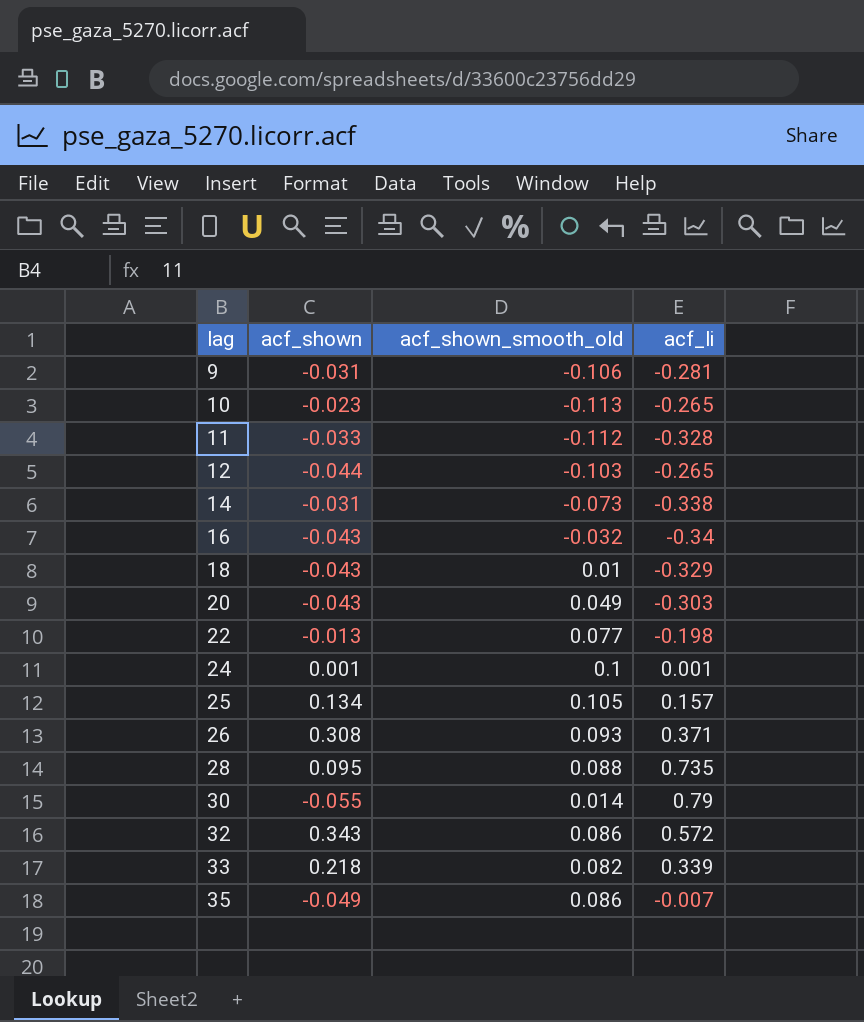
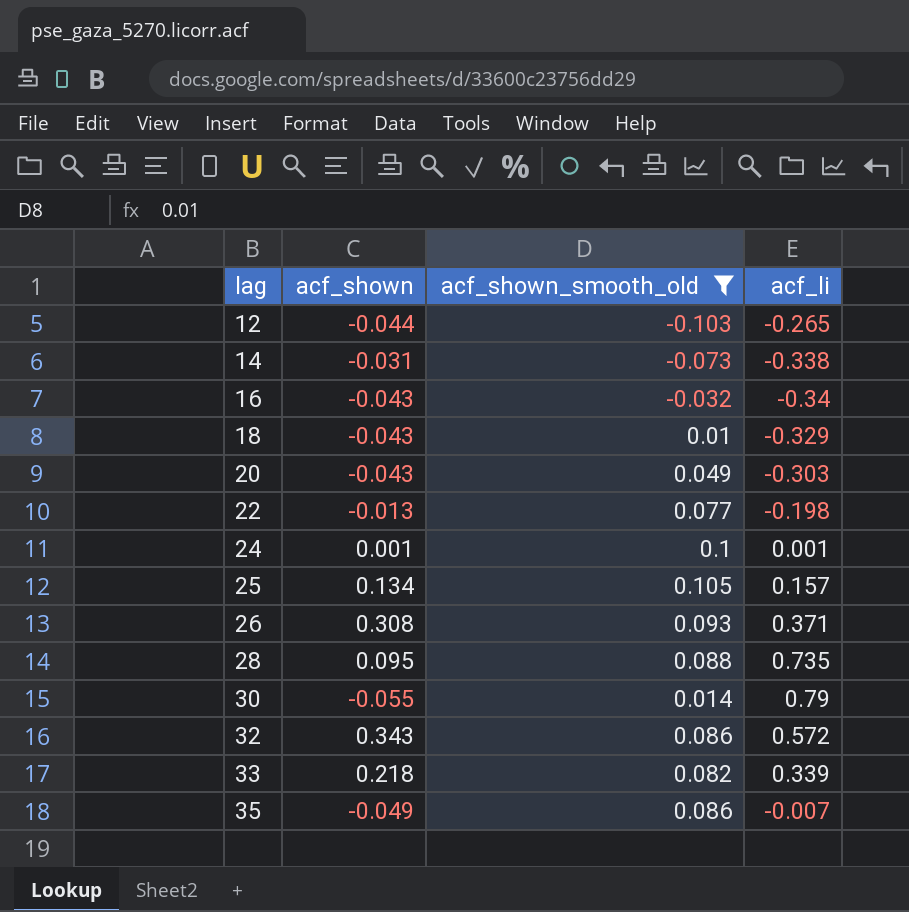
filter: none -> acf_shown_smooth_old >= -0.103

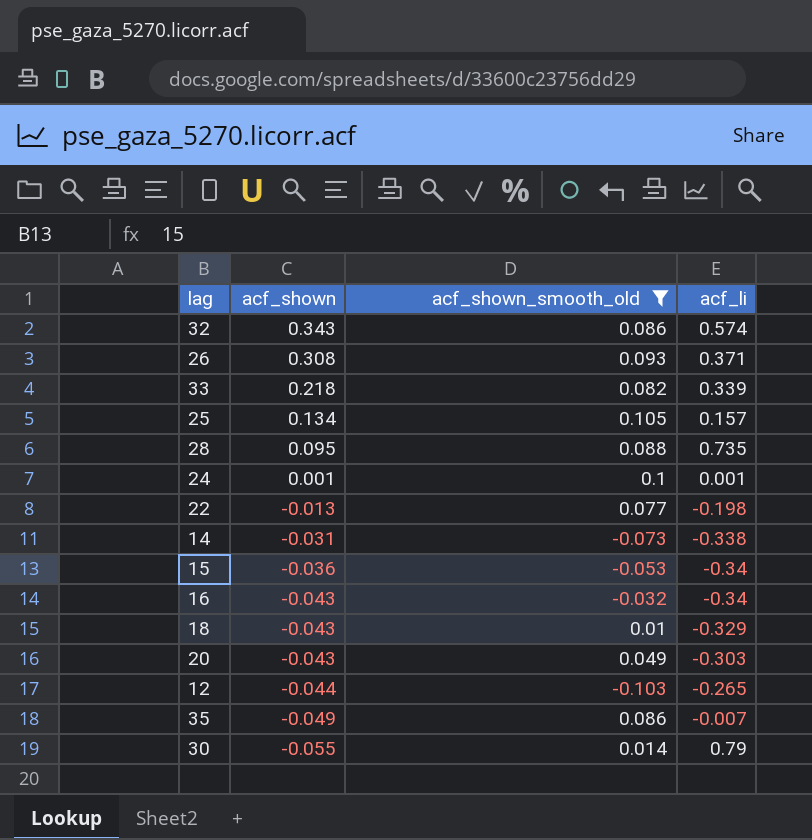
row order: lag ascending -> acf_shown descending
32 | acf_li: 0.572 -> 0.574
row 15: none -> -0.036 | -0.053 | -0.34

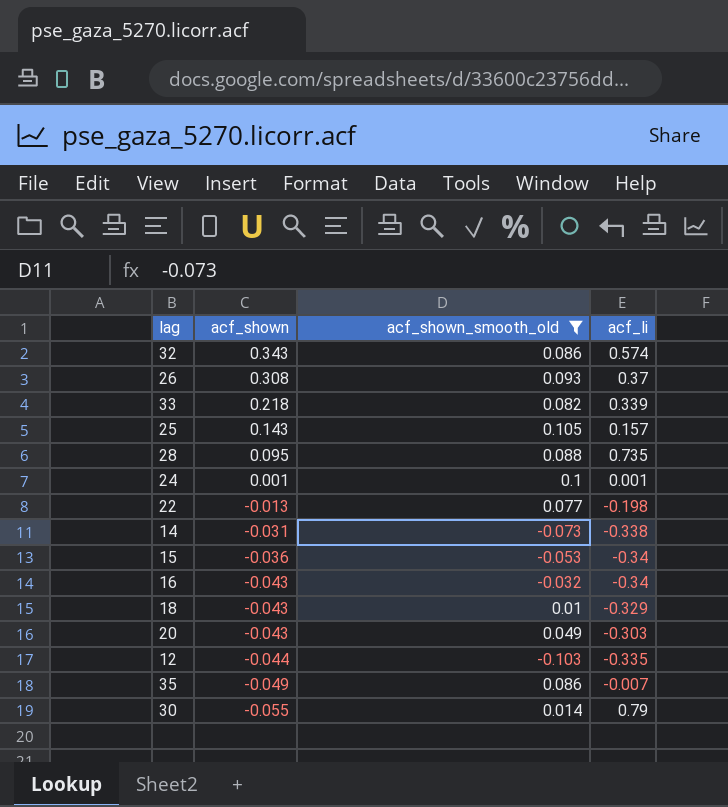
26 | acf_li: 0.371 -> 0.37
25 | acf_shown: 0.134 -> 0.143
12 | acf_li: -0.265 -> -0.335

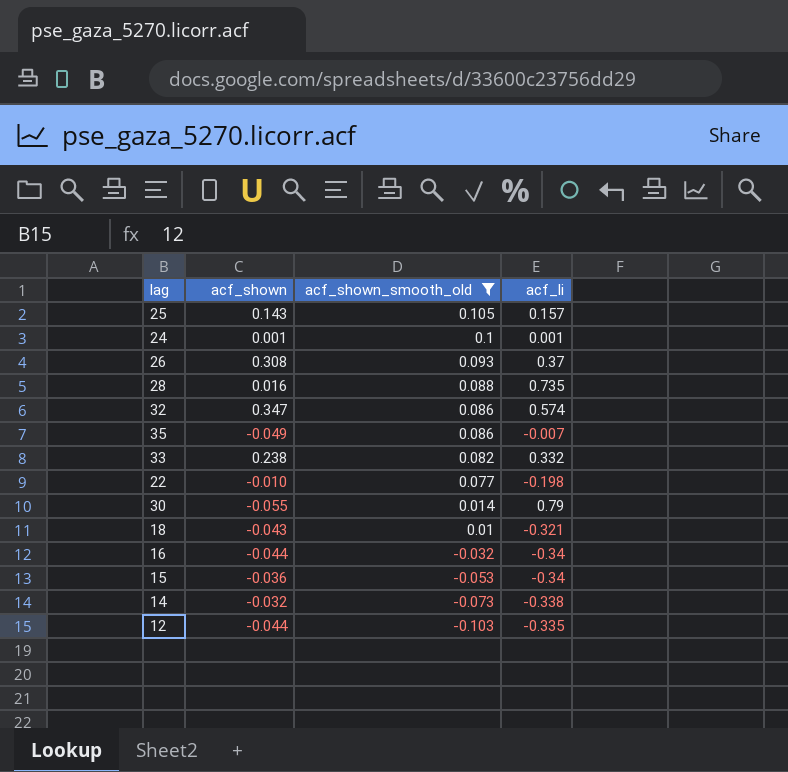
row order: acf_shown descending -> acf_shown_smooth_old descending
row 20: -0.043 | 0.049 | -0.303 -> none
28 | acf_shown: 0.095 -> 0.016
32 | acf_shown: 0.343 -> 0.347
33 | acf_shown: 0.218 -> 0.238
33 | acf_li: 0.339 -> 0.332
22 | acf_shown: -0.013 -> -0.010
18 | acf_li: -0.329 -> -0.321
16 | acf_shown: -0.043 -> -0.044
14 | acf_shown: -0.031 -> -0.032

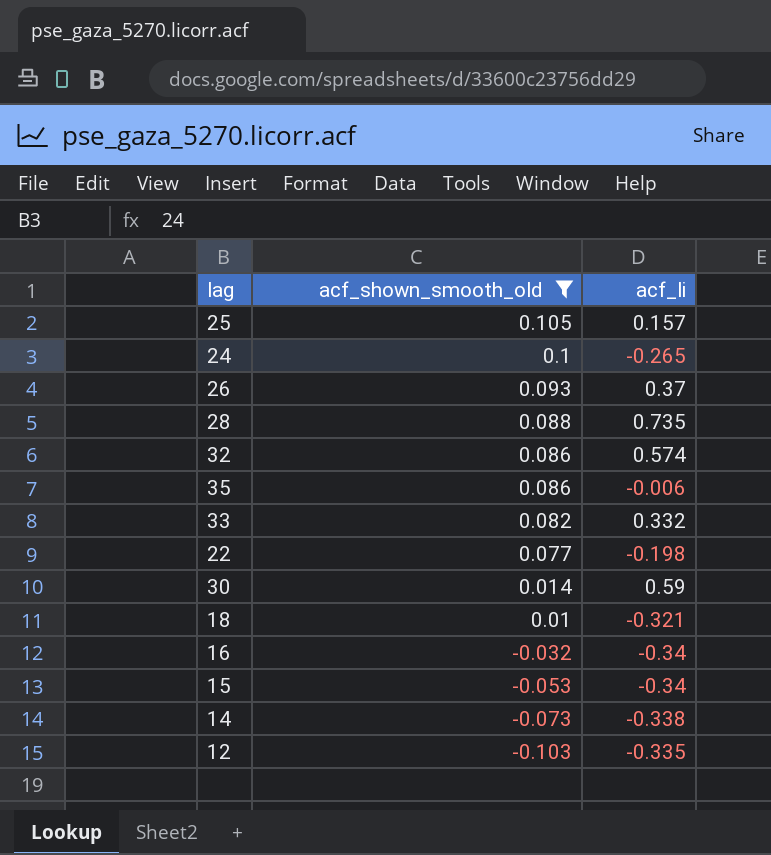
column acf_shown | position: 2 -> none
24 | acf_li: 0.001 -> -0.265
35 | acf_li: -0.007 -> -0.006
30 | acf_li: 0.79 -> 0.59

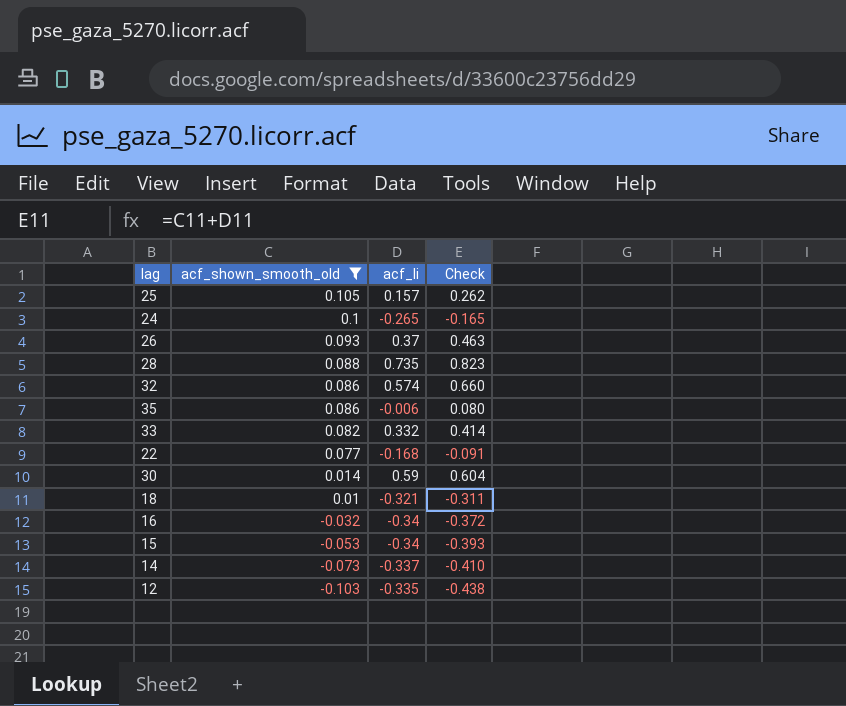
column Check | formula: none -> [acf_shown_smooth_old] + [acf_li]
22 | acf_li: -0.198 -> -0.168
14 | acf_li: -0.338 -> -0.337

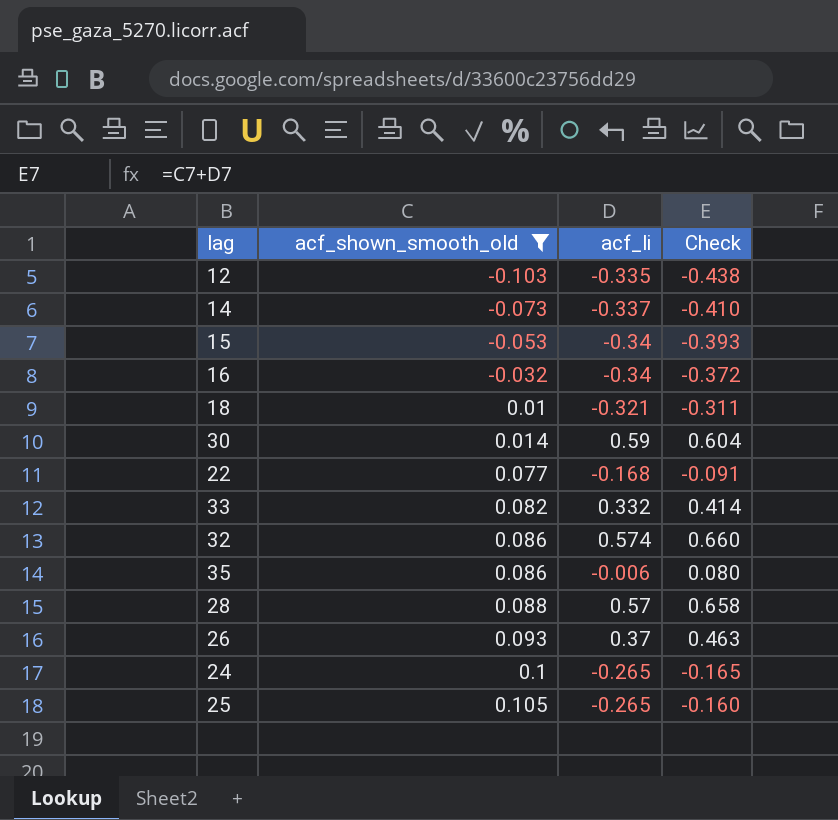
row order: acf_shown_smooth_old descending -> acf_shown_smooth_old ascending
28 | acf_li: 0.735 -> 0.57
28 | Check: 0.823 -> 0.658
25 | acf_li: 0.157 -> -0.265
25 | Check: 0.262 -> -0.160

